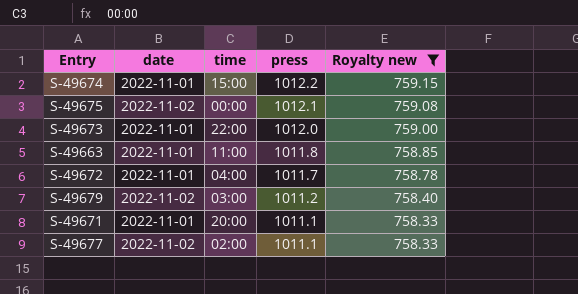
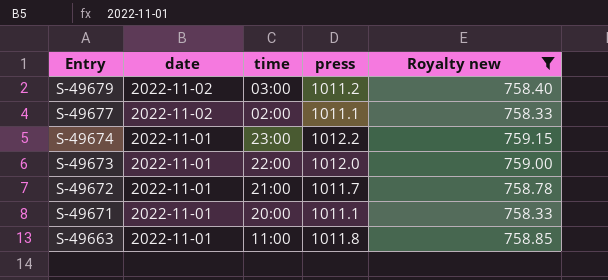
row order: press descending -> Entry descending
row S-49675: 2022-11-02 | 00:00 | 1012.1 | 759.08 -> none
S-49674 | time: 15:00 -> 23:00
S-49672 | time: 04:00 -> 21:00

